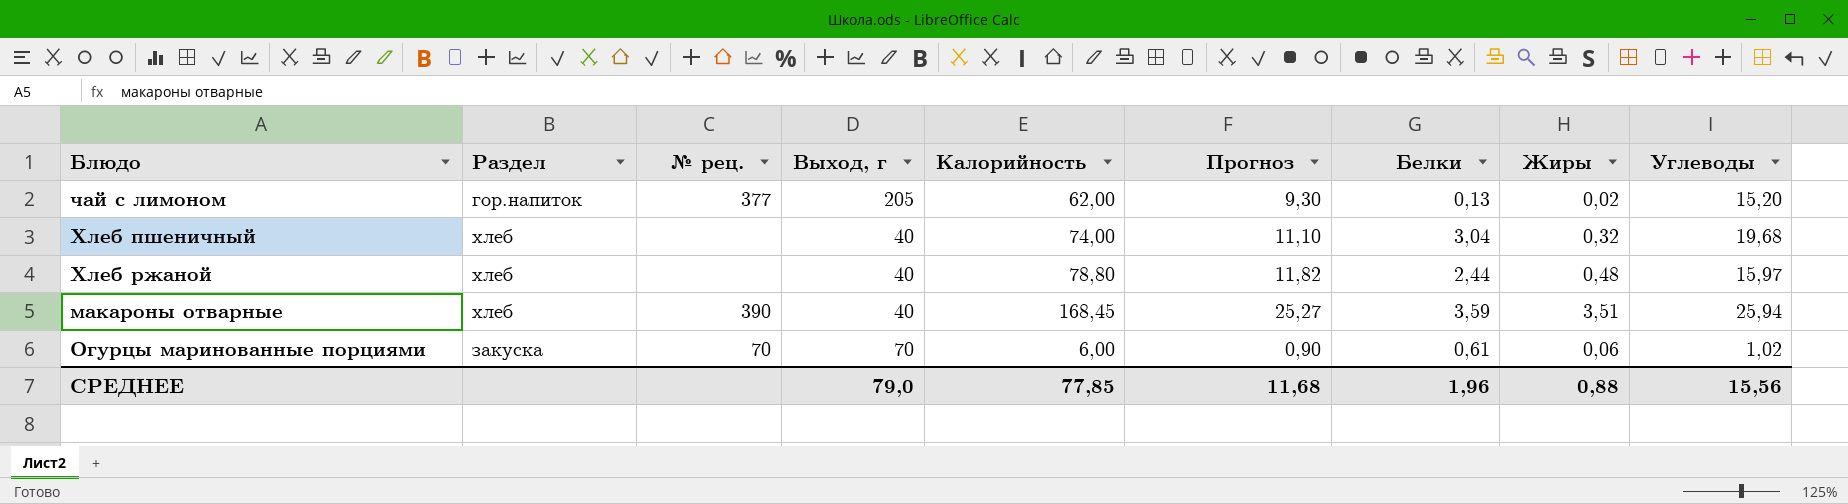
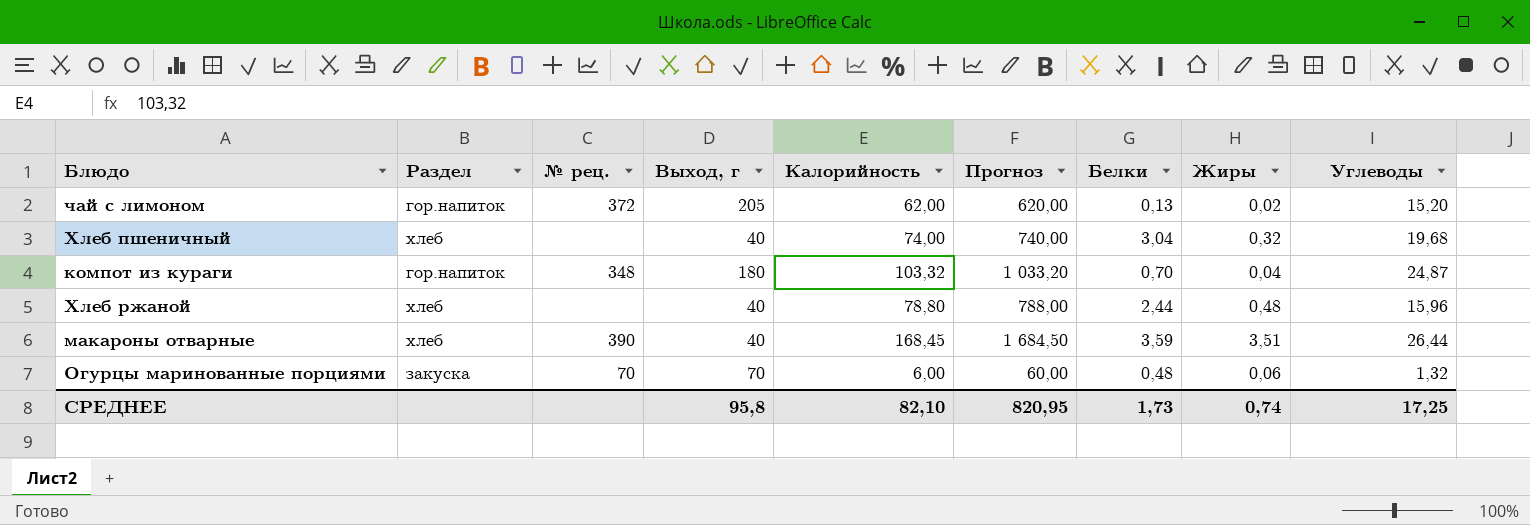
column Прогноз | formula: [Калорийность] * 0,15 -> [Калорийность] * 10
чай с лимоном | № рец.: 377 -> 372
row компот из кураги: none -> гор.напиток | 348 | 180 | 103,32 | 1 033,20 | 0,70 | 0,04 | 24,87
Хлеб ржаной | Углеводы: 15,97 -> 15,96
макароны отварные | Углеводы: 25,94 -> 26,44
Огурцы маринованные порциями | Белки: 0,61 -> 0,48
Огурцы маринованные порциями | Углеводы: 1,02 -> 1,32
СРЕДНЕЕ | Выход, г: 79,0 -> 95,8
СРЕДНЕЕ | Калорийность: 77,85 -> 82,10
СРЕДНЕЕ | Прогноз: 11,68 -> 820,95
СРЕДНЕЕ | Белки: 1,96 -> 1,73
СРЕДНЕЕ | Жиры: 0,88 -> 0,74
СРЕДНЕЕ | Углеводы: 15,56 -> 17,25

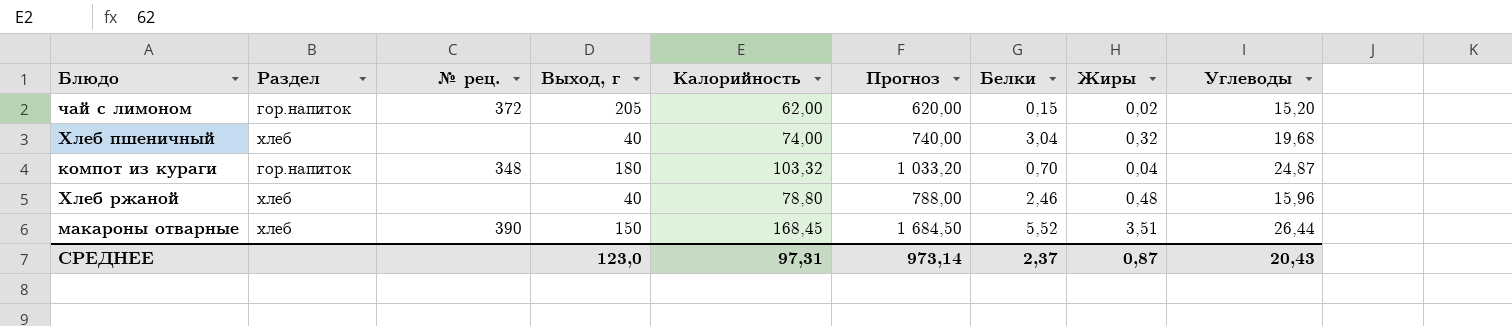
row Огурцы маринованные порциями: закуска | 70 | 70 | 6,00 | 60,00 | 0,48 | 0,06 | 1,32 -> none
чай с лимоном | Белки: 0,13 -> 0,15
Хлеб ржаной | Белки: 2,44 -> 2,46
макароны отварные | Выход, г: 40 -> 150
макароны отварные | Белки: 3,59 -> 5,52
СРЕДНЕЕ | Выход, г: 95,8 -> 123,0
СРЕДНЕЕ | Калорийность: 82,10 -> 97,31
СРЕДНЕЕ | Прогноз: 820,95 -> 973,14
СРЕДНЕЕ | Белки: 1,73 -> 2,37
СРЕДНЕЕ | Жиры: 0,74 -> 0,87
СРЕДНЕЕ | Углеводы: 17,25 -> 20,43

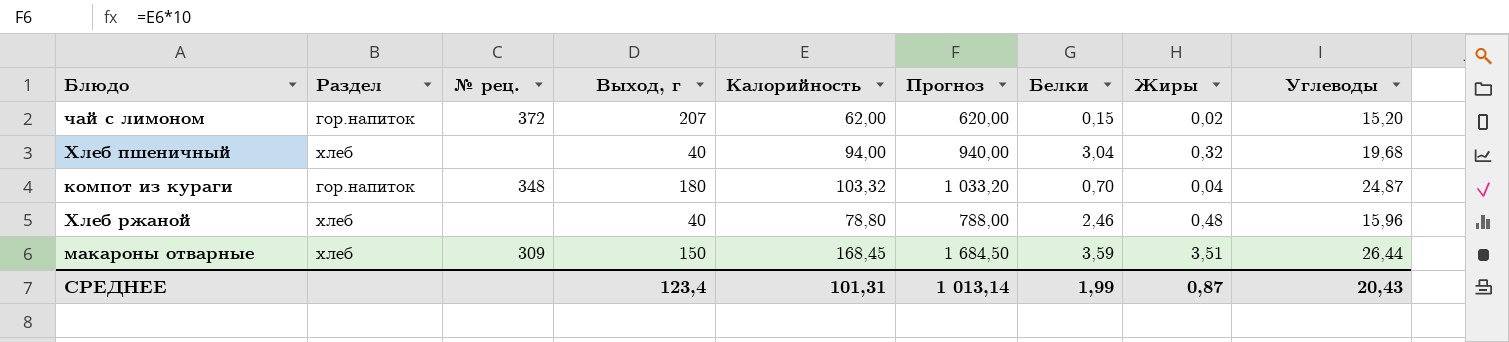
чай с лимоном | Выход, г: 205 -> 207
Хлеб пшеничный | Калорийность: 74,00 -> 94,00
Хлеб пшеничный | Прогноз: 740,00 -> 940,00
макароны отварные | № рец.: 390 -> 309
макароны отварные | Белки: 5,52 -> 3,59
СРЕДНЕЕ | Выход, г: 123,0 -> 123,4
СРЕДНЕЕ | Калорийность: 97,31 -> 101,31
СРЕДНЕЕ | Прогноз: 973,14 -> 1 013,14
СРЕДНЕЕ | Белки: 2,37 -> 1,99

